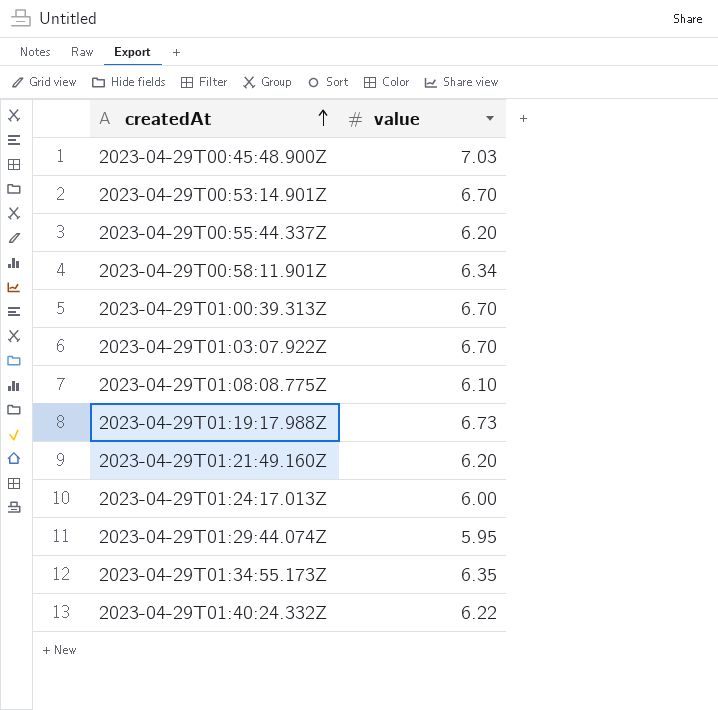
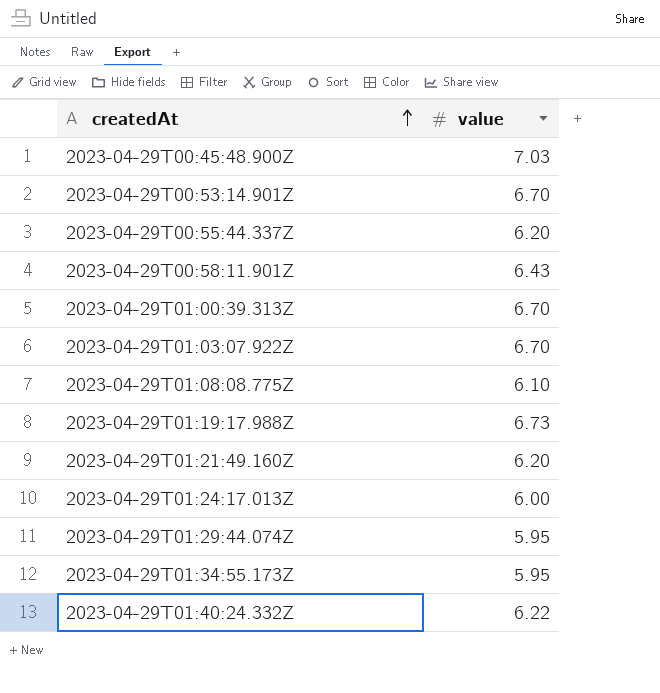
2023-04-29T00:58:11.901Z | value: 6.34 -> 6.43
2023-04-29T01:34:55.173Z | value: 6.35 -> 5.95

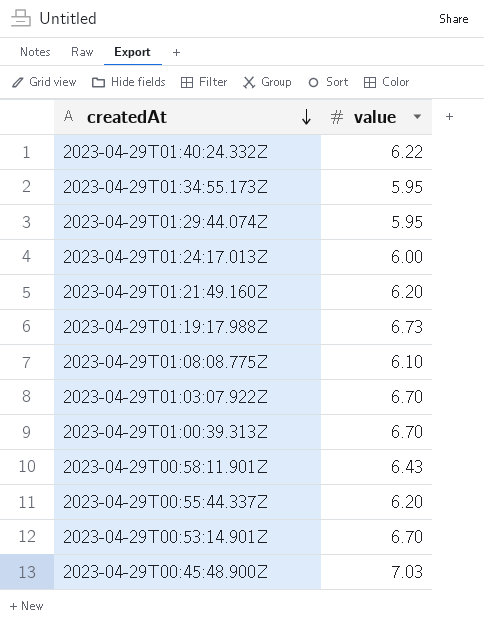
row order: createdAt ascending -> createdAt descending

